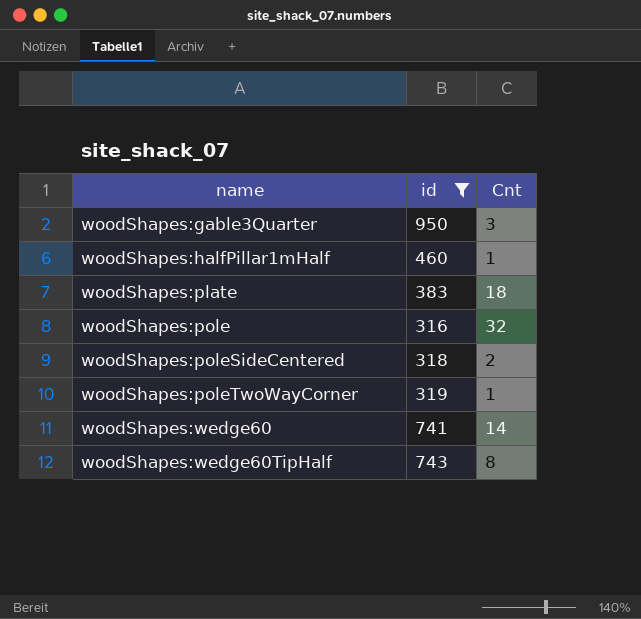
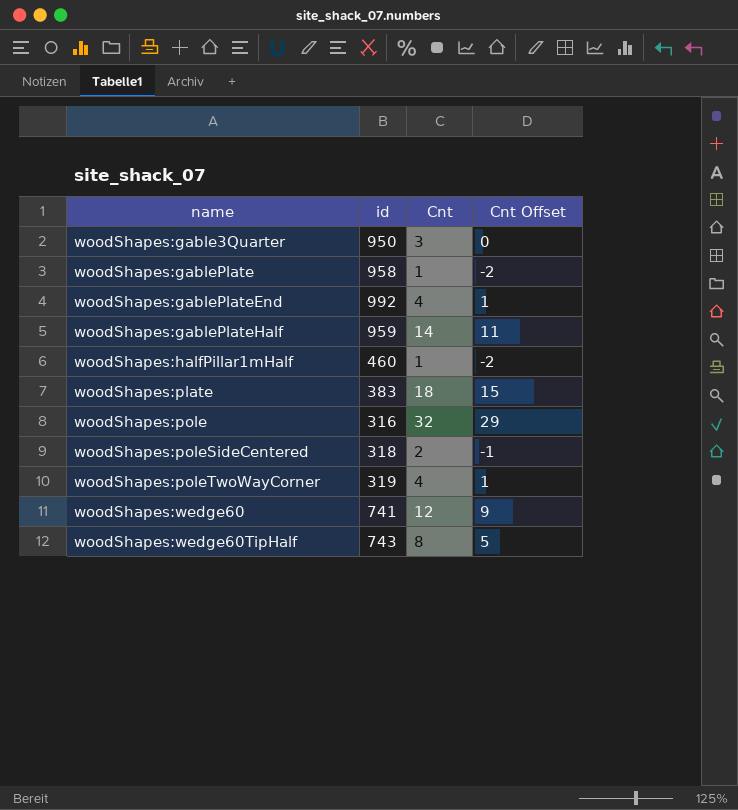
filter: id <= 950 -> none
column Cnt Offset | formula: none -> [Cnt] - 3
woodShapes:poleTwoWayCorner | Cnt: 1 -> 4
woodShapes:wedge60 | Cnt: 14 -> 12

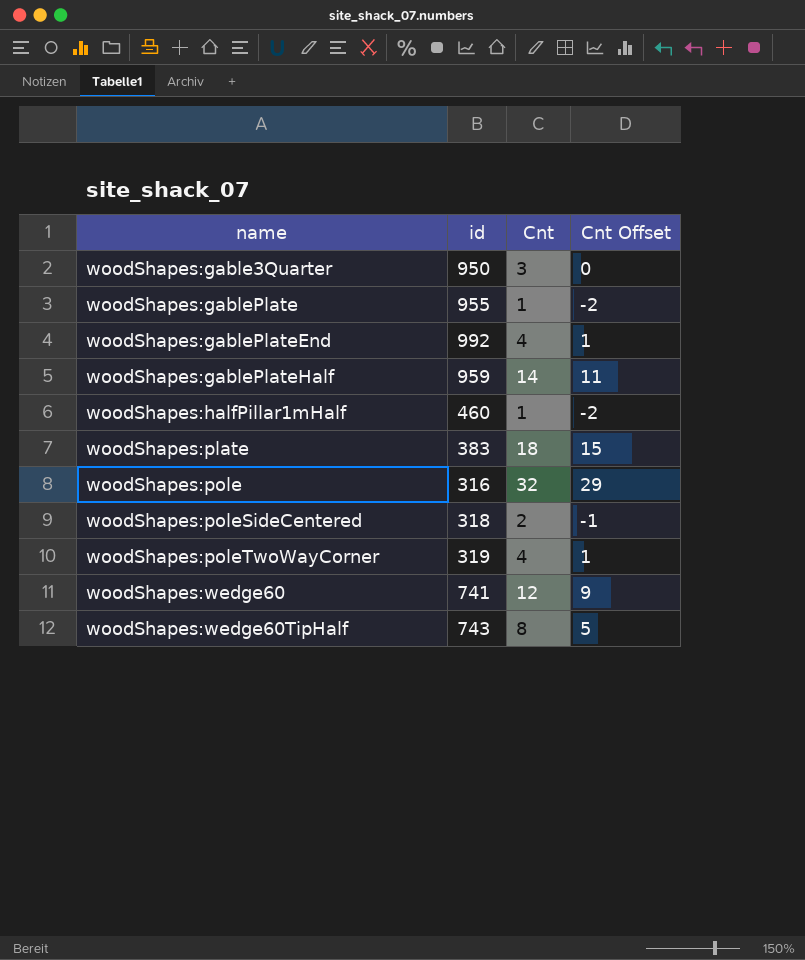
woodShapes:gablePlate | id: 958 -> 955

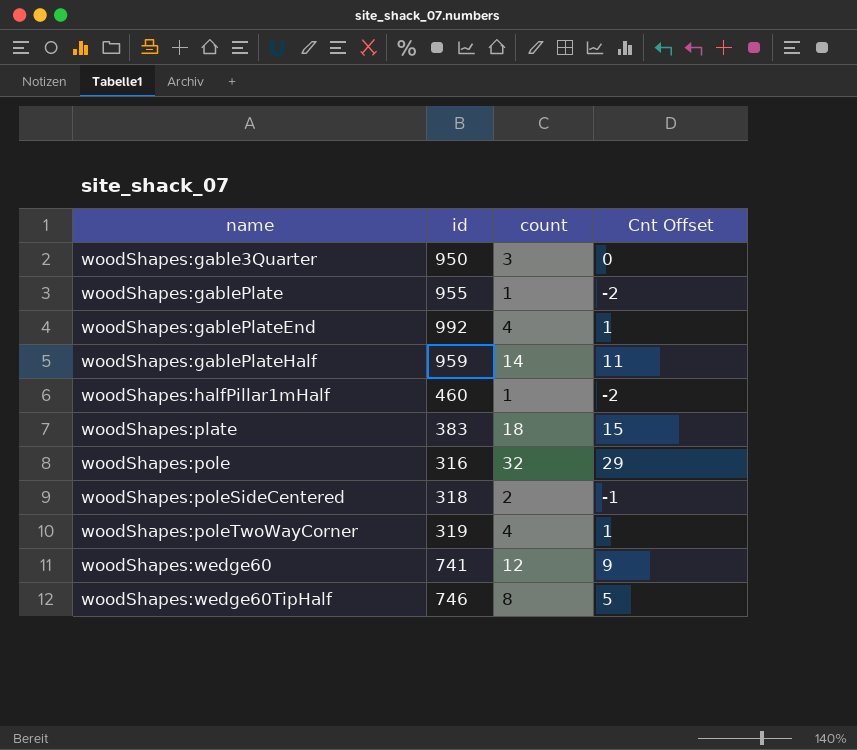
column name: Cnt -> count
woodShapes:wedge60TipHalf | id: 743 -> 746

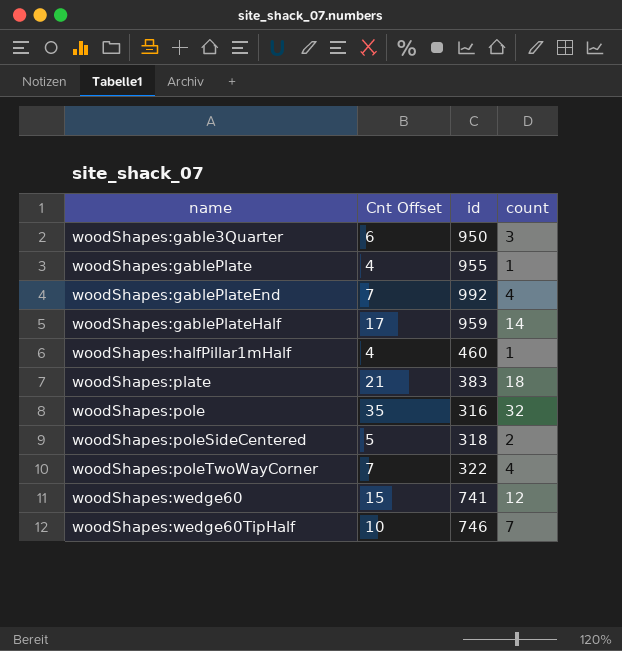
column Cnt Offset | formula: [count] - 3 -> [count] + 3
column Cnt Offset | position: 4 -> 2
woodShapes:poleTwoWayCorner | id: 319 -> 322
woodShapes:wedge60TipHalf | count: 8 -> 7

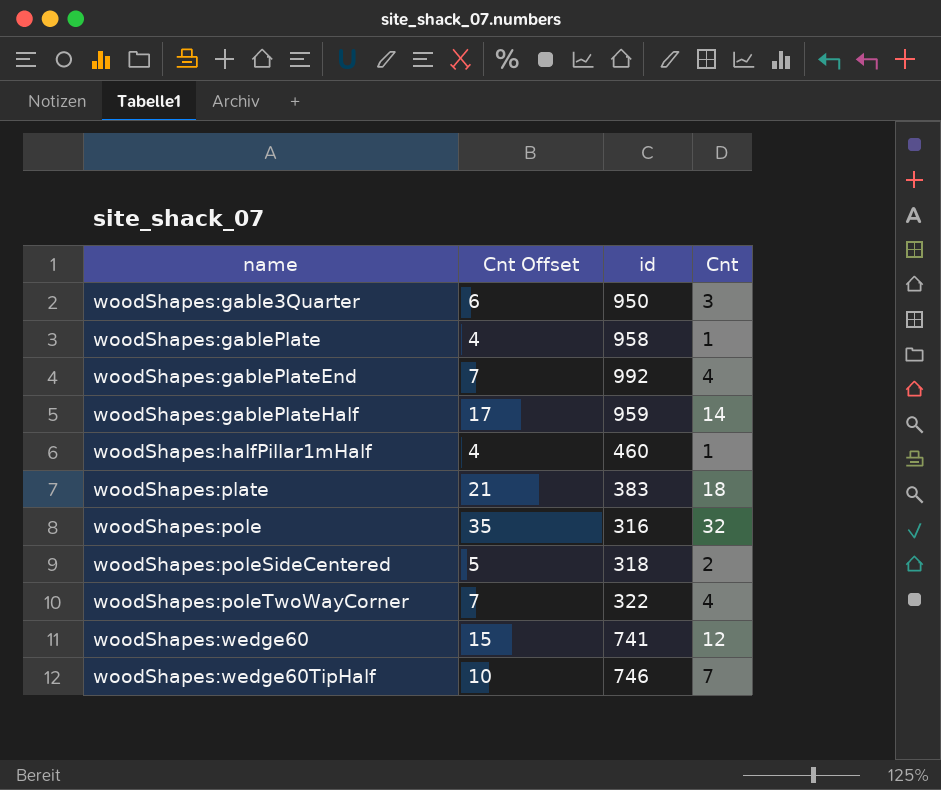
column name: count -> Cnt
woodShapes:gablePlate | id: 955 -> 958

